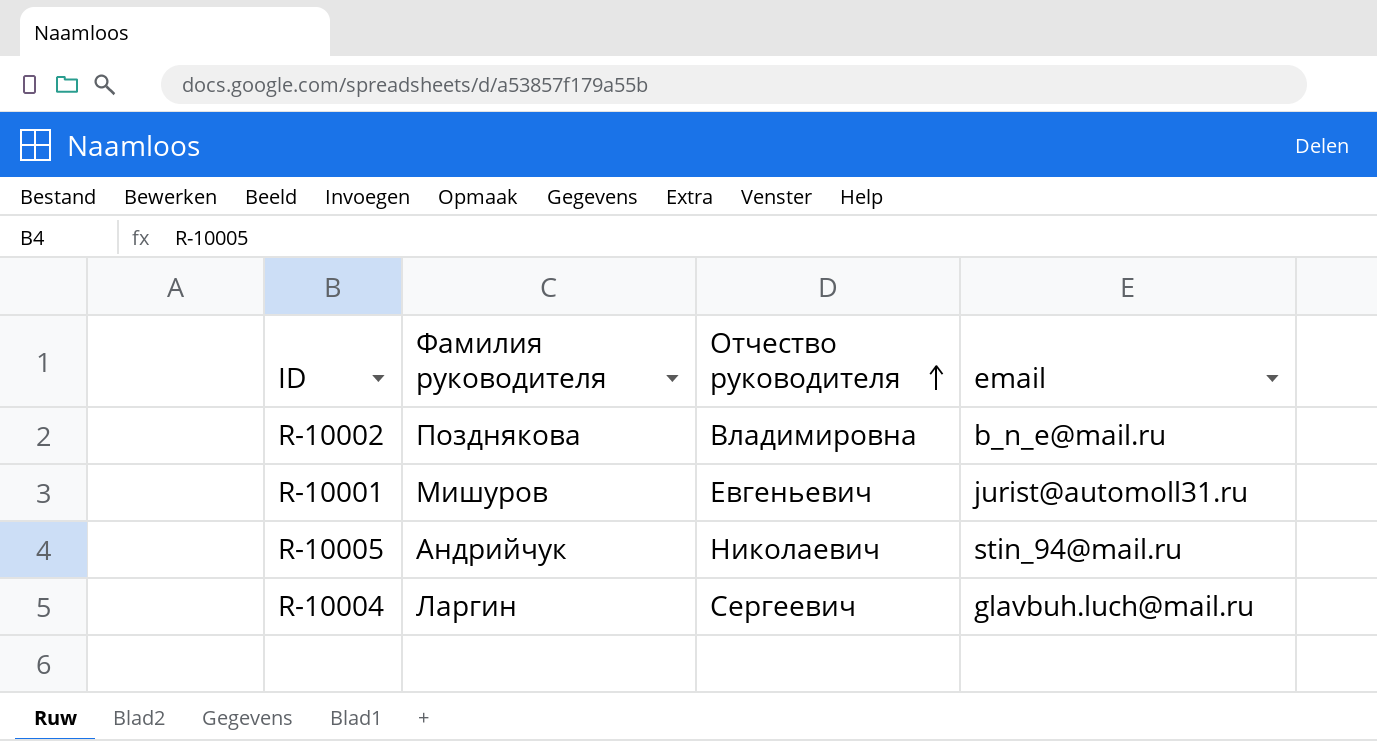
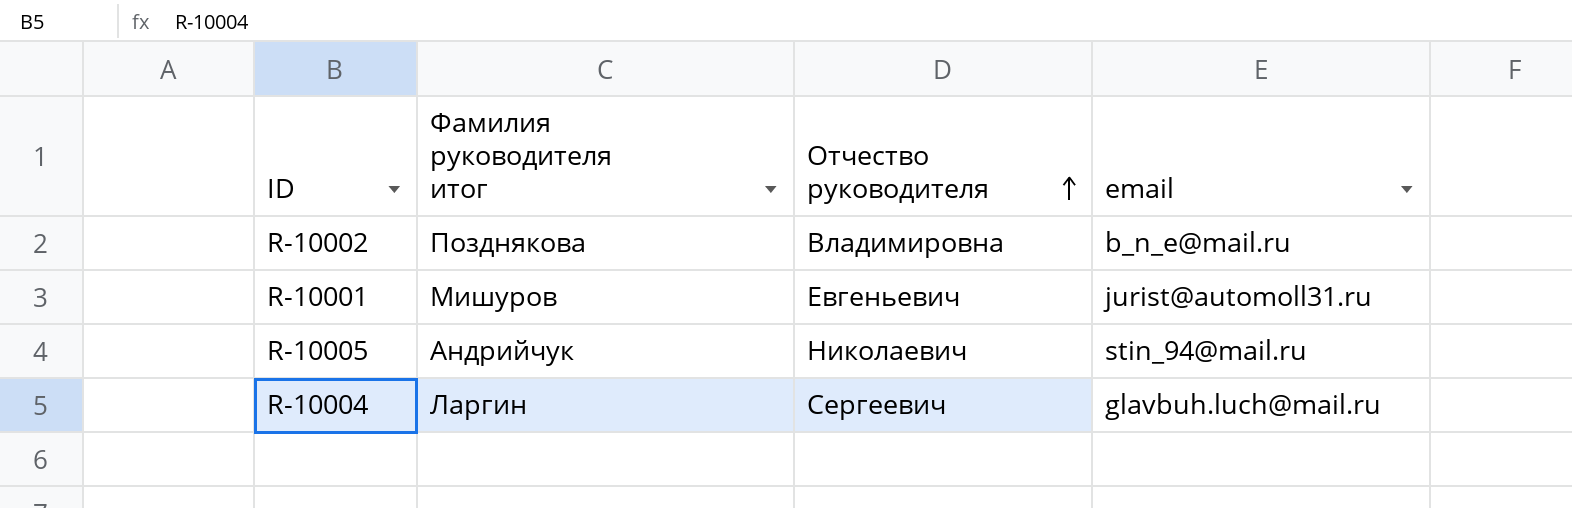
column name: Фамилия руководителя -> Фамилия руководителя итог

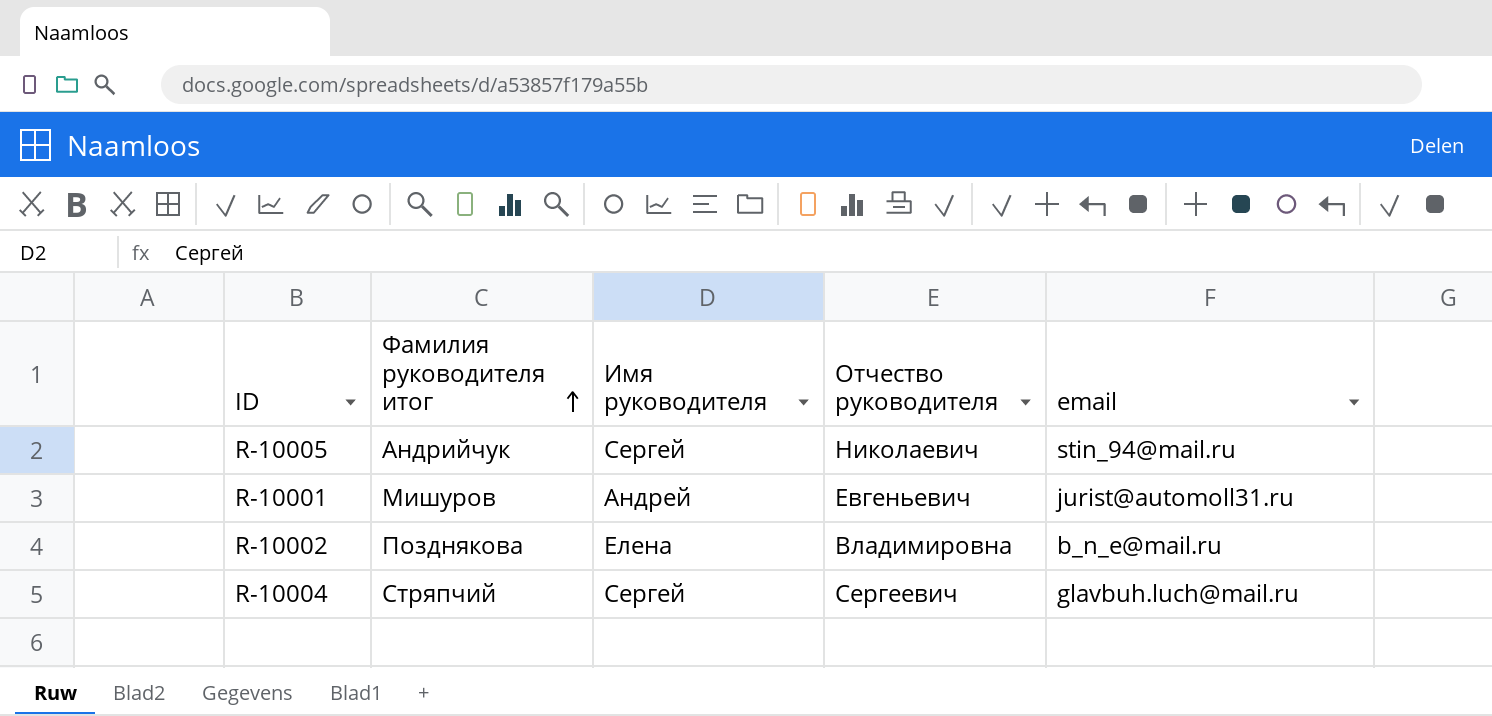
row order: Отчество руководителя ascending -> Фамилия руководителя итог ascending
column Имя руководителя | position: none -> 3
R-10004 | Фамилия руководителя итог: Ларгин -> Стряпчий

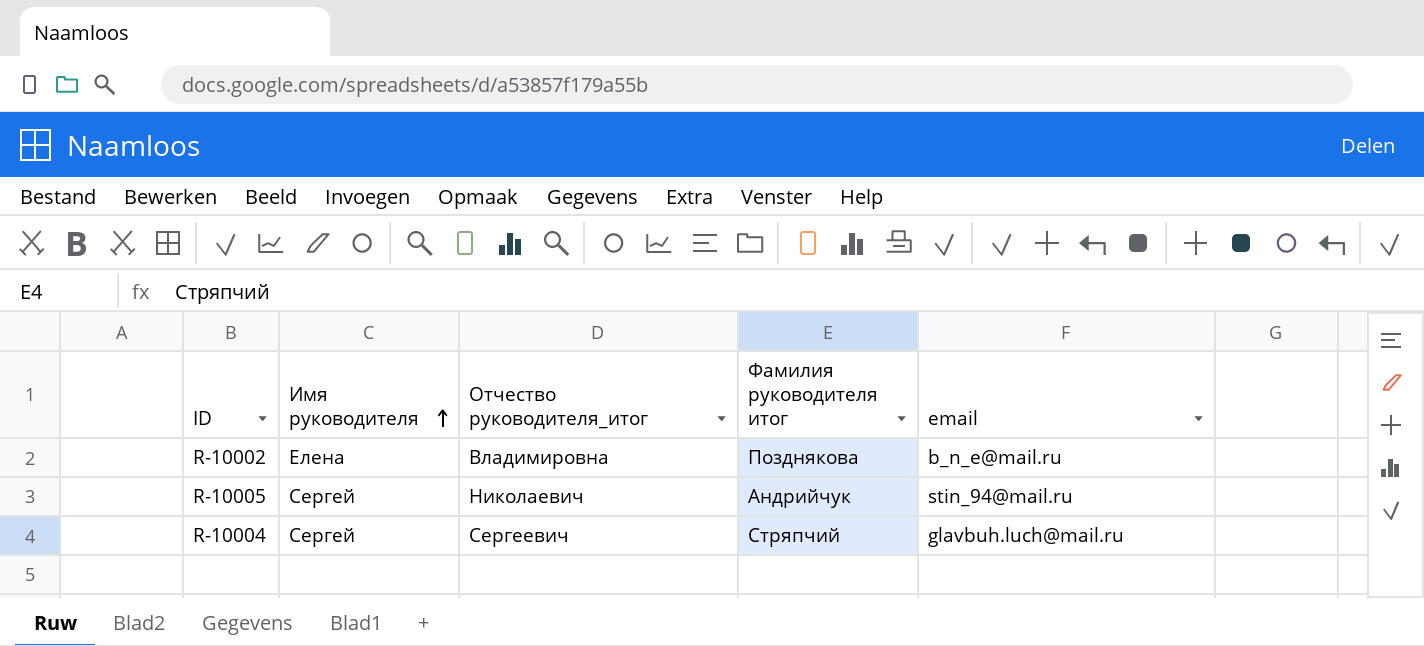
row order: Фамилия руководителя итог ascending -> Имя руководителя ascending
column name: Отчество руководителя -> Отчество руководителя_итог
column Фамилия руководителя итог | position: 2 -> 4
row R-10001: Мишуров | Андрей | Евгеньевич | jurist@automoll31.ru -> none

